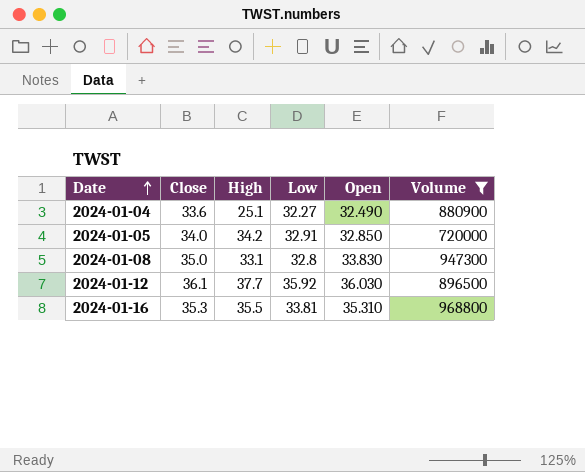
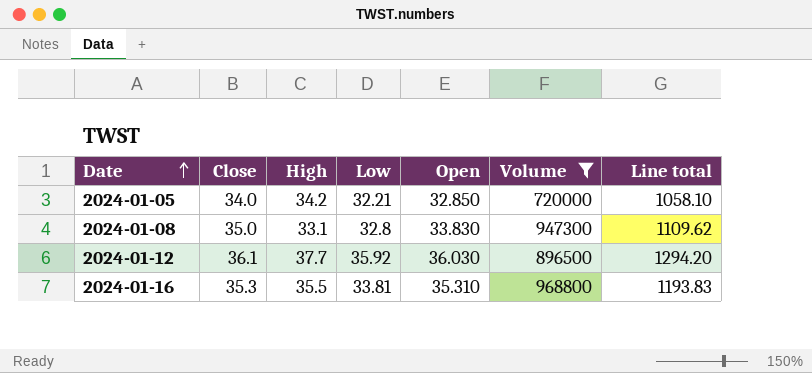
column Line total | formula: none -> [Low] * [Open]
row 2024-01-04: 33.6 | 25.1 | 32.27 | 32.490 | 880900 -> none
2024-01-05 | Low: 32.91 -> 32.21

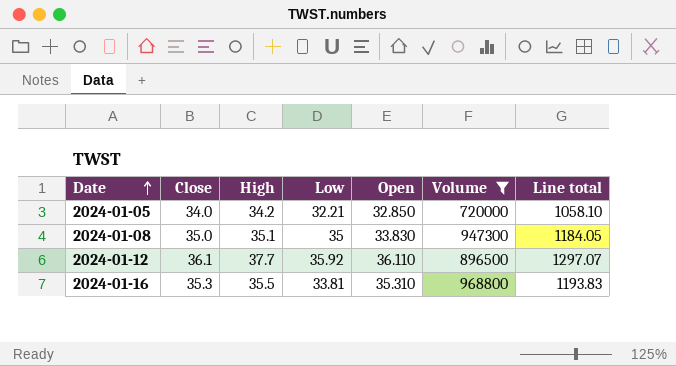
2024-01-08 | High: 33.1 -> 35.1
2024-01-08 | Low: 32.8 -> 35
2024-01-08 | Line total: 1109.62 -> 1184.05
2024-01-12 | Open: 36.030 -> 36.110
2024-01-12 | Line total: 1294.20 -> 1297.07

